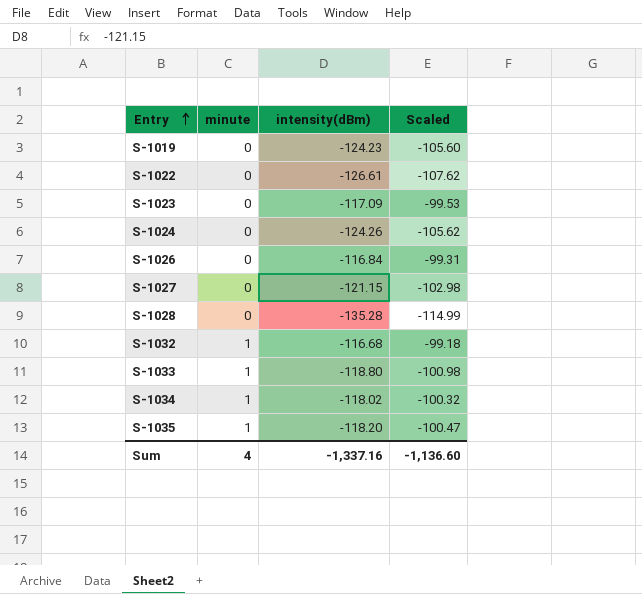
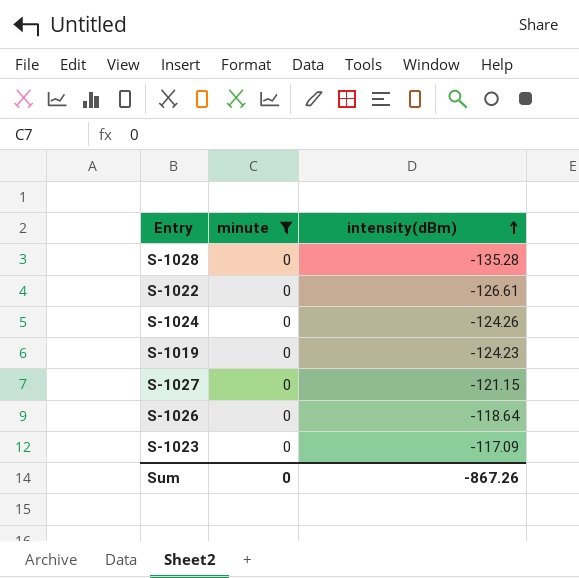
filter: none -> minute = 0
row order: Entry ascending -> intensity(dBm) ascending
column Scaled | formula: [intensity(dBm)] * 0.85 -> none
S-1026 | intensity(dBm): -116.84 -> -118.64
Sum | minute: 4 -> 0
Sum | intensity(dBm): -1,337.16 -> -867.26

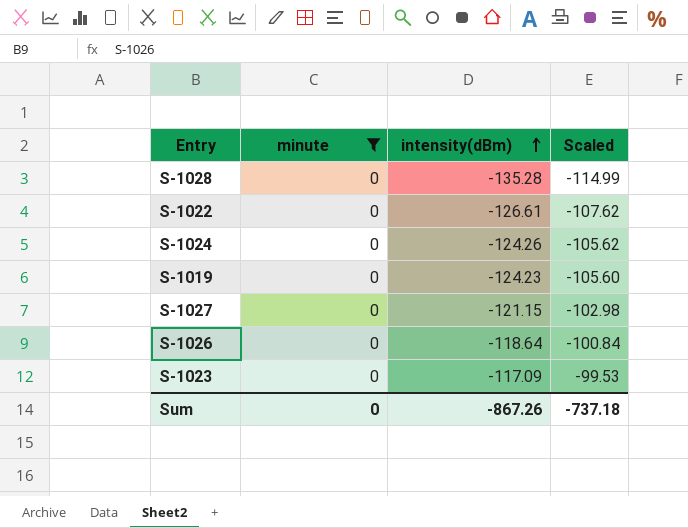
column Scaled | formula: none -> [intensity(dBm)] * 0.85

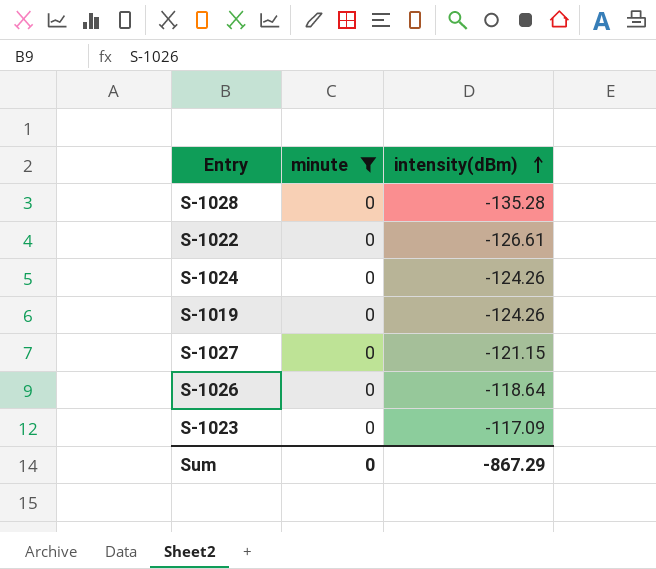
column Scaled | formula: [intensity(dBm)] * 0.85 -> none
S-1019 | intensity(dBm): -124.23 -> -124.26
Sum | intensity(dBm): -867.26 -> -867.29

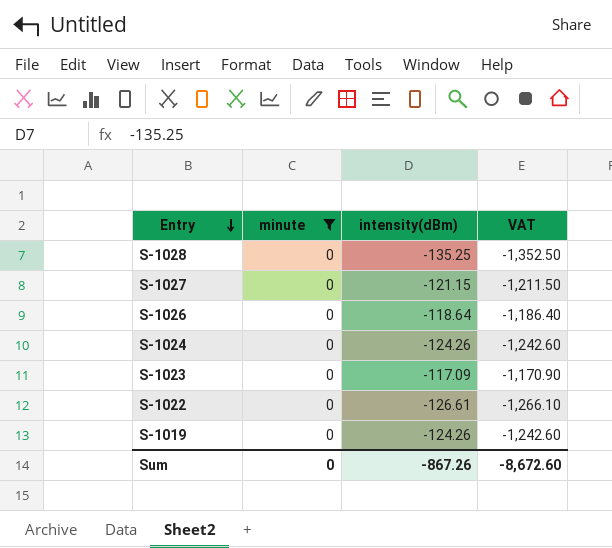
row order: intensity(dBm) ascending -> Entry descending
column VAT | formula: none -> [intensity(dBm)] * 10
S-1028 | intensity(dBm): -135.28 -> -135.25
Sum | intensity(dBm): -867.29 -> -867.26

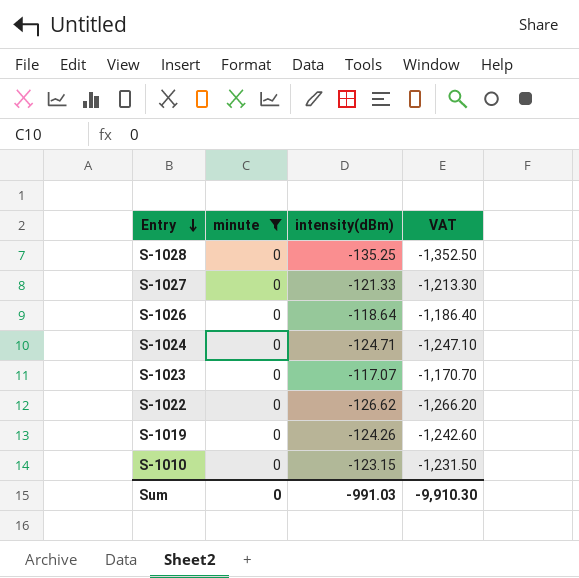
S-1027 | intensity(dBm): -121.15 -> -121.33
S-1027 | VAT: -1,211.50 -> -1,213.30
S-1024 | intensity(dBm): -124.26 -> -124.71
S-1024 | VAT: -1,242.60 -> -1,247.10
S-1023 | intensity(dBm): -117.09 -> -117.07
S-1023 | VAT: -1,170.90 -> -1,170.70
S-1022 | intensity(dBm): -126.61 -> -126.62
S-1022 | VAT: -1,266.10 -> -1,266.20
row S-1010: none -> 0 | -123.15 | -1,231.50
Sum | intensity(dBm): -867.26 -> -991.03
Sum | VAT: -8,672.60 -> -9,910.30

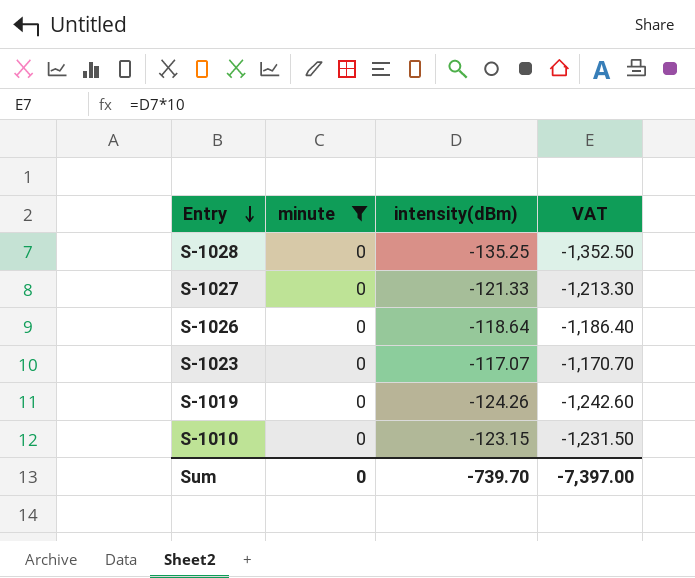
row S-1024: 0 | -124.71 | -1,247.10 -> none
row S-1022: 0 | -126.62 | -1,266.20 -> none
Sum | intensity(dBm): -991.03 -> -739.70
Sum | VAT: -9,910.30 -> -7,397.00

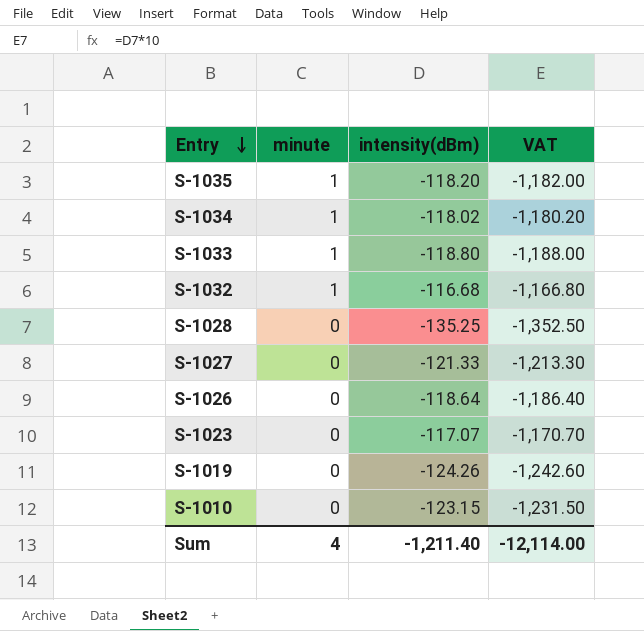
filter: minute = 0 -> none
Sum | minute: 0 -> 4
Sum | intensity(dBm): -739.70 -> -1,211.40
Sum | VAT: -7,397.00 -> -12,114.00

